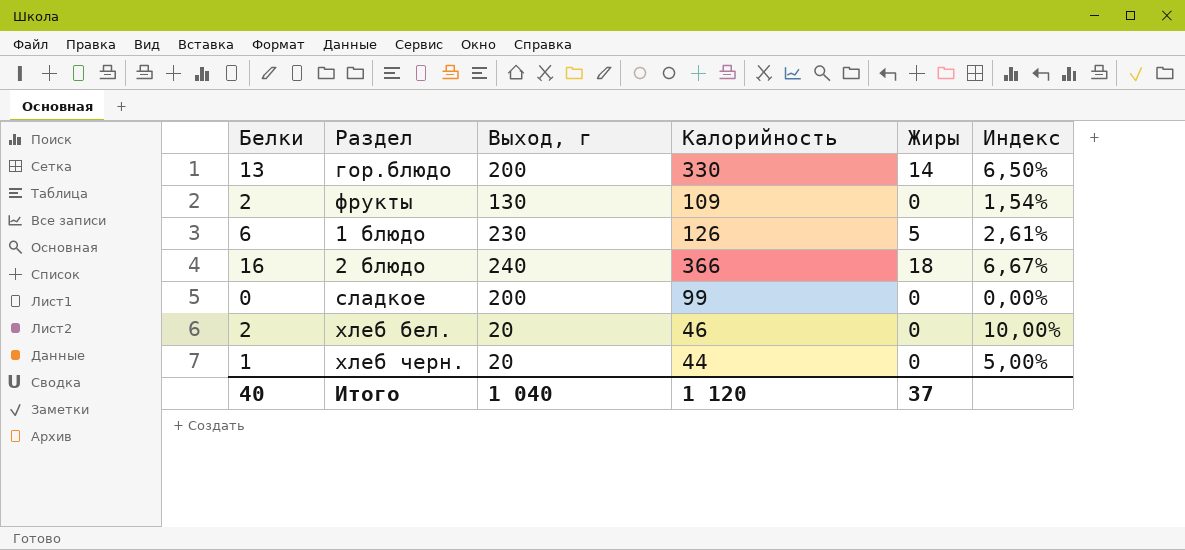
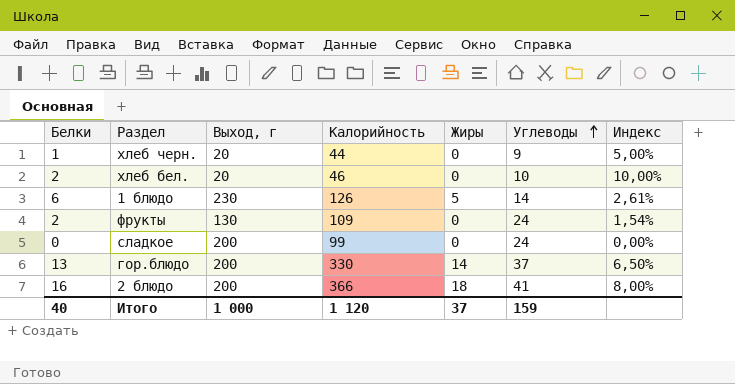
row order: none -> Углеводы ascending
column Углеводы | position: none -> 6
2 блюдо | Выход, г: 240 -> 200
2 блюдо | Индекс: 6,67% -> 8,00%
Итого | Выход, г: 1 040 -> 1 000

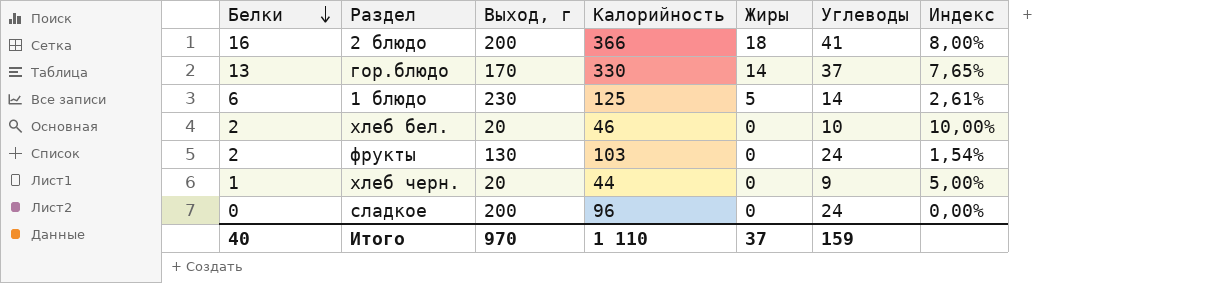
row order: Углеводы ascending -> Белки descending
гор.блюдо | Выход, г: 200 -> 170
гор.блюдо | Индекс: 6,50% -> 7,65%
1 блюдо | Калорийность: 126 -> 125
фрукты | Калорийность: 109 -> 103
сладкое | Калорийность: 99 -> 96
Итого | Выход, г: 1 000 -> 970
Итого | Калорийность: 1 120 -> 1 110

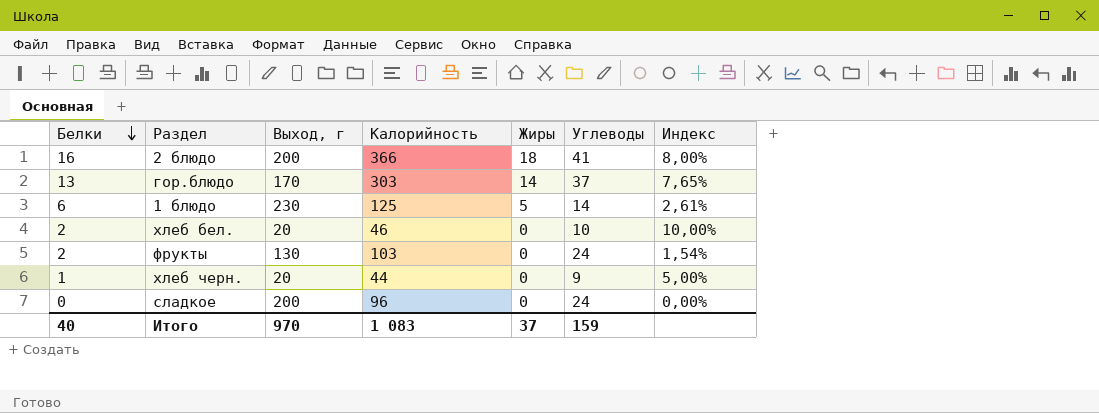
гор.блюдо | Калорийность: 330 -> 303
Итого | Калорийность: 1 110 -> 1 083

